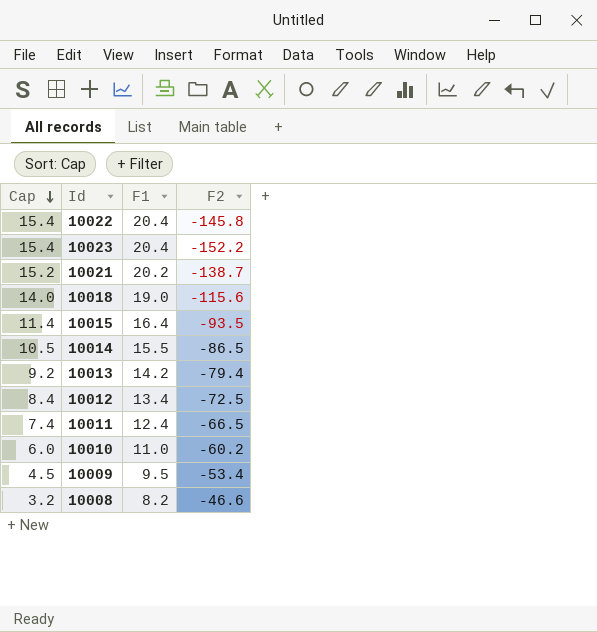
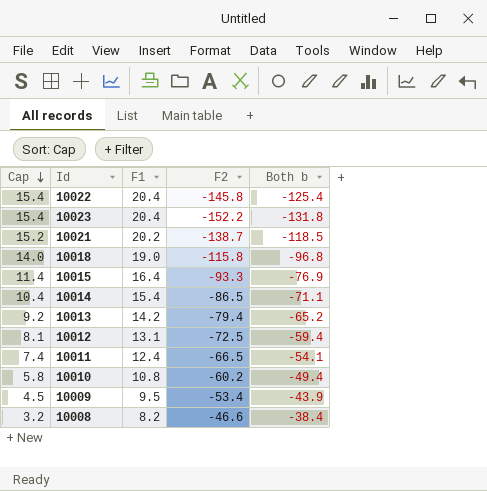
column Both b | formula: none -> [F1] + [F2]
10018 | F2: -115.6 -> -115.8
10015 | F2: -93.5 -> -93.3
10014 | Cap: 10.5 -> 10.4
10014 | F1: 15.5 -> 15.4
10012 | Cap: 8.4 -> 8.1
10012 | F1: 13.4 -> 13.1
10010 | Cap: 6.0 -> 5.8
10010 | F1: 11.0 -> 10.8

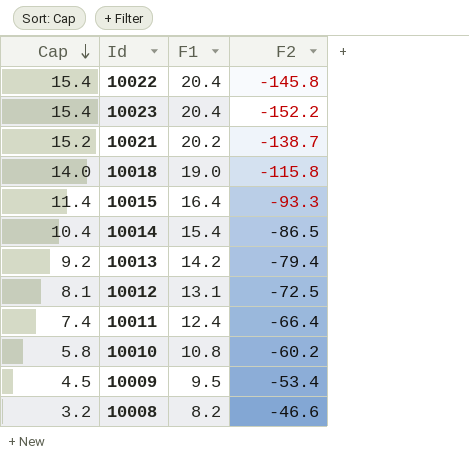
column Both b | formula: [F1] + [F2] -> none
10011 | F2: -66.5 -> -66.4

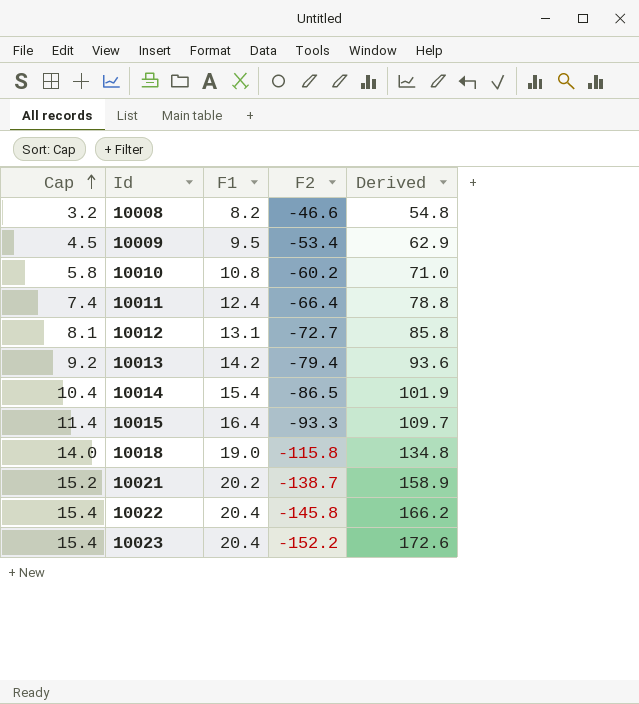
row order: Cap descending -> Cap ascending
column Derived | formula: none -> [F1] - [F2]
10012 | F2: -72.5 -> -72.7

